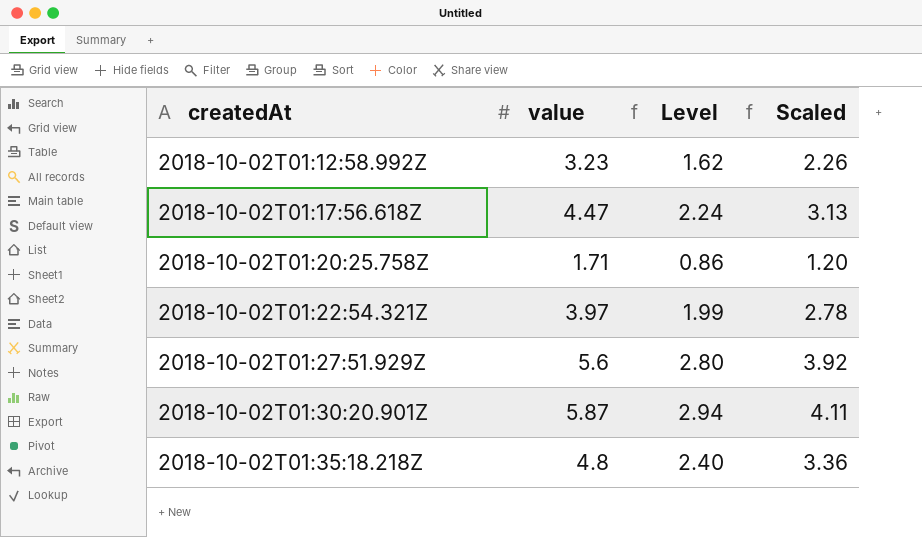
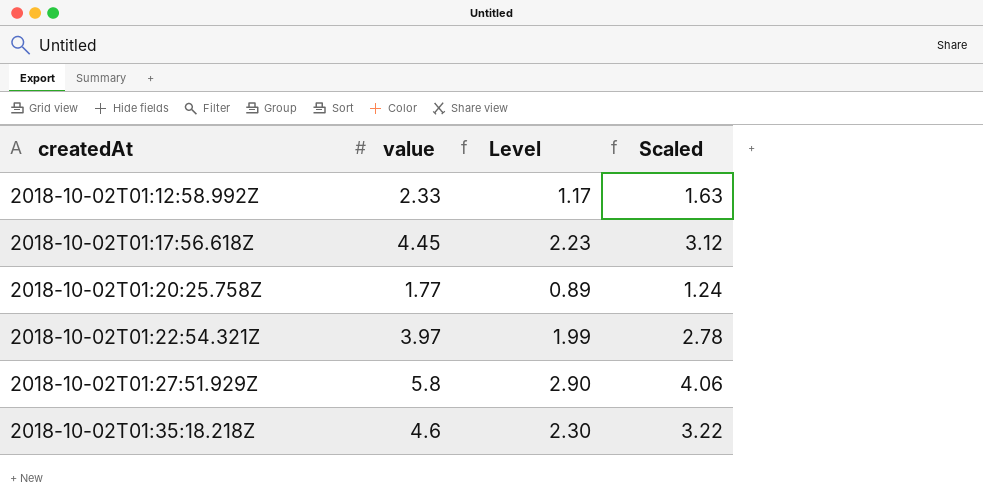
row 2018-10-02T01:30:20.901Z: 5.87 | 2.94 | 4.11 -> none
2018-10-02T01:12:58.992Z | value: 3.23 -> 2.33
2018-10-02T01:12:58.992Z | Level: 1.62 -> 1.17
2018-10-02T01:12:58.992Z | Scaled: 2.26 -> 1.63
2018-10-02T01:17:56.618Z | value: 4.47 -> 4.45
2018-10-02T01:17:56.618Z | Level: 2.24 -> 2.23
2018-10-02T01:17:56.618Z | Scaled: 3.13 -> 3.12
2018-10-02T01:20:25.758Z | value: 1.71 -> 1.77
2018-10-02T01:20:25.758Z | Level: 0.86 -> 0.89
2018-10-02T01:20:25.758Z | Scaled: 1.20 -> 1.24
2018-10-02T01:27:51.929Z | value: 5.6 -> 5.8
2018-10-02T01:27:51.929Z | Level: 2.80 -> 2.90
2018-10-02T01:27:51.929Z | Scaled: 3.92 -> 4.06
2018-10-02T01:35:18.218Z | value: 4.8 -> 4.6
2018-10-02T01:35:18.218Z | Level: 2.40 -> 2.30
2018-10-02T01:35:18.218Z | Scaled: 3.36 -> 3.22

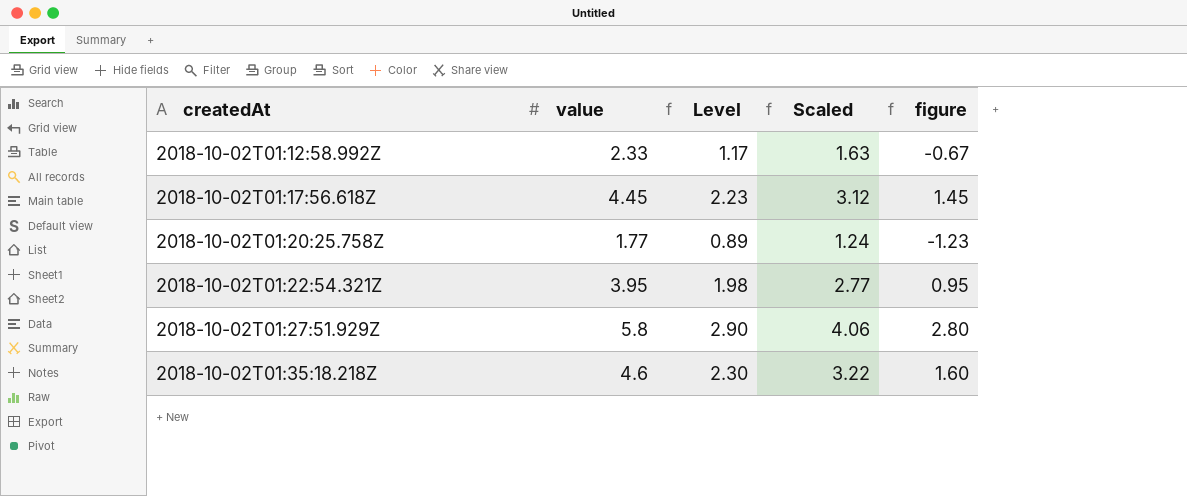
column figure | formula: none -> [value] - 3
2018-10-02T01:22:54.321Z | value: 3.97 -> 3.95
2018-10-02T01:22:54.321Z | Level: 1.99 -> 1.98
2018-10-02T01:22:54.321Z | Scaled: 2.78 -> 2.77

